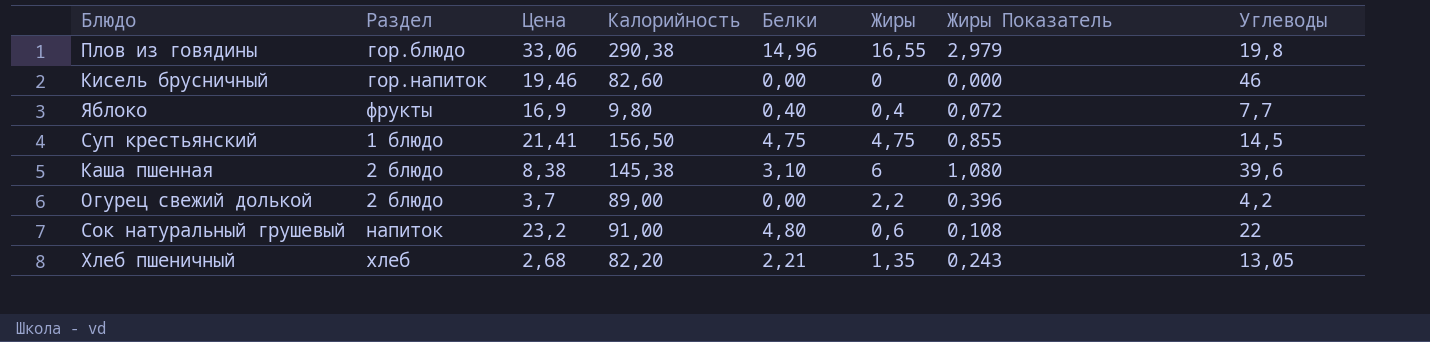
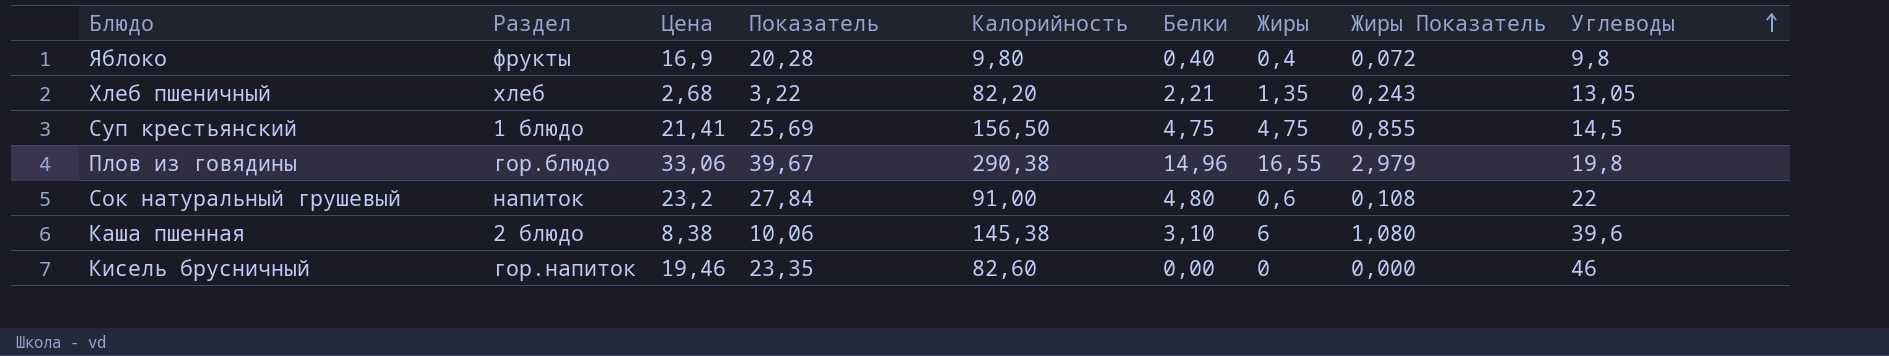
row order: none -> Углеводы ascending
column Показатель | formula: none -> [Цена] * 1,2
row Огурец свежий долькой: 2 блюдо | 3,7 | 89,00 | 0,00 | 2,2 | 0,396 | 4,2 -> none
Яблоко | Углеводы: 7,7 -> 9,8

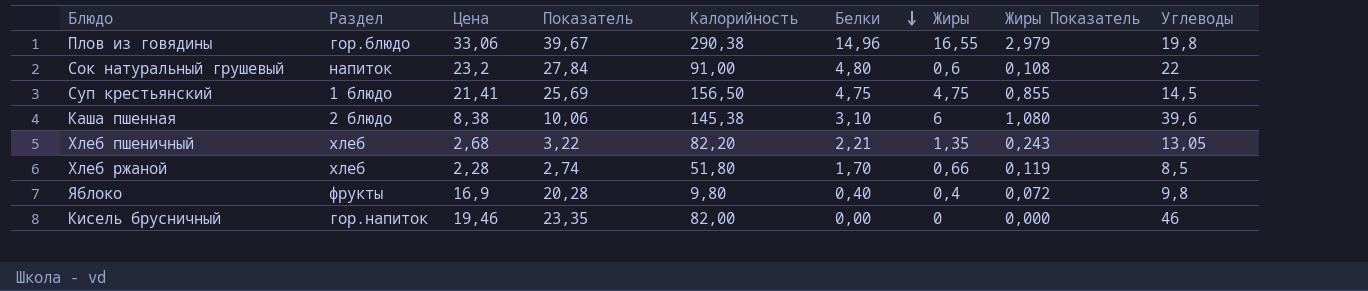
row order: Углеводы ascending -> Белки descending
row Хлеб ржаной: none -> хлеб | 2,28 | 2,74 | 51,80 | 1,70 | 0,66 | 0,119 | 8,5
Кисель брусничный | Калорийность: 82,60 -> 82,00

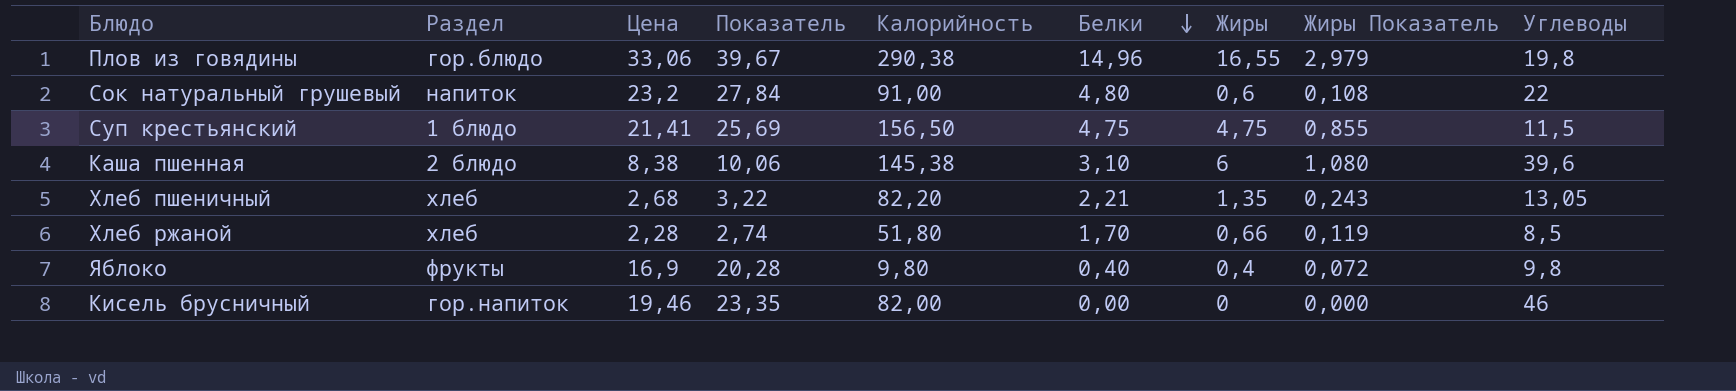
Суп крестьянский | Углеводы: 14,5 -> 11,5

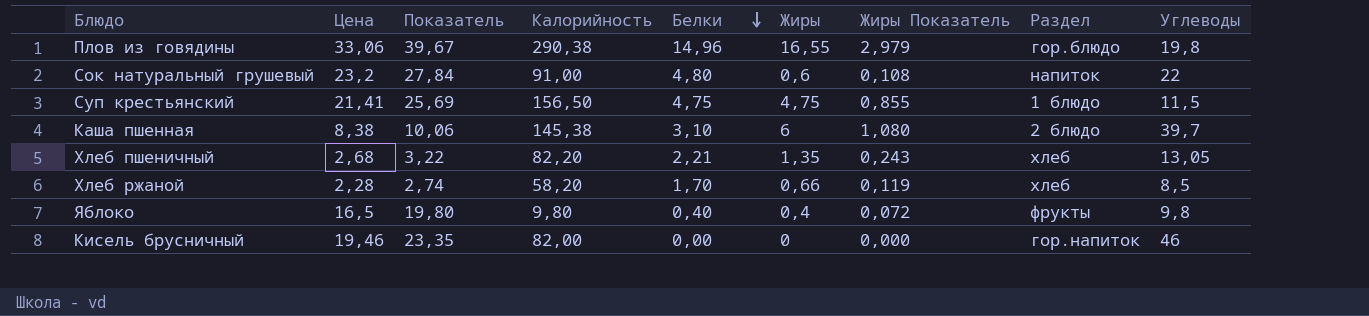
column Раздел | position: 2 -> 8
Каша пшенная | Углеводы: 39,6 -> 39,7
Хлеб ржаной | Калорийность: 51,80 -> 58,20
Яблоко | Цена: 16,9 -> 16,5
Яблоко | Показатель: 20,28 -> 19,80

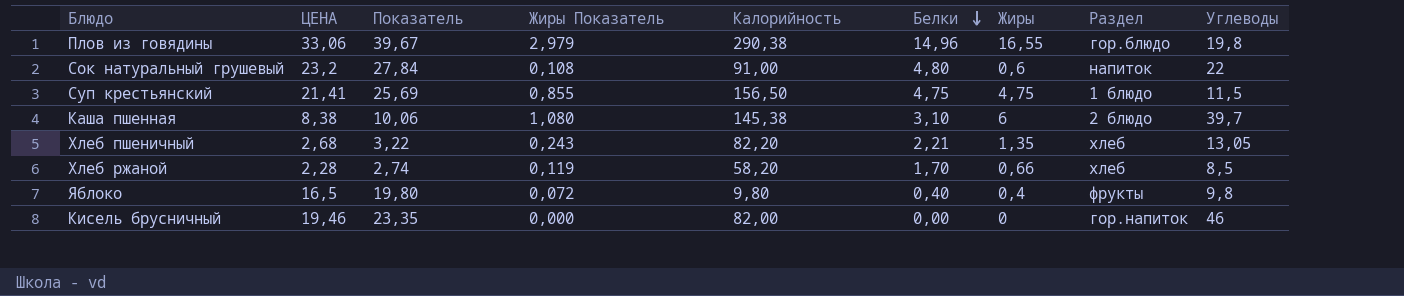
column name: Цена -> ЦЕНА
column Жиры Показатель | position: 7 -> 4

